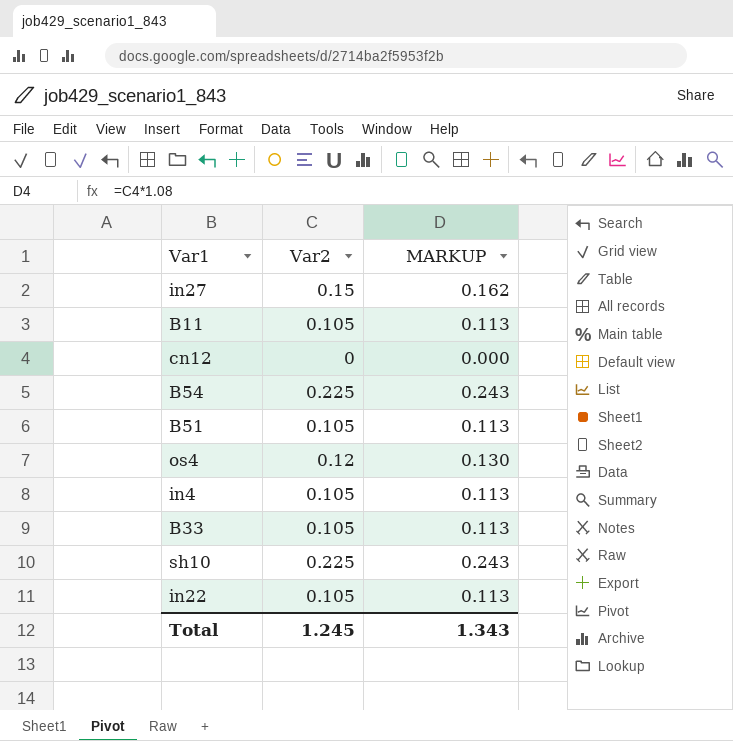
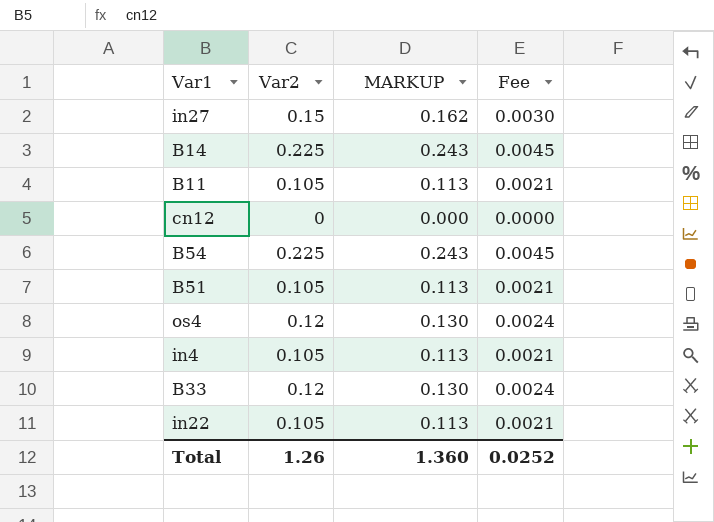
column Fee | formula: none -> [Var2] * 0.02
row sh10: 0.225 | 0.243 -> none
row B14: none -> 0.225 | 0.243 | 0.0045
B33 | Var2: 0.105 -> 0.12
B33 | MARKUP: 0.113 -> 0.130
Total | Var2: 1.245 -> 1.26
Total | MARKUP: 1.343 -> 1.360

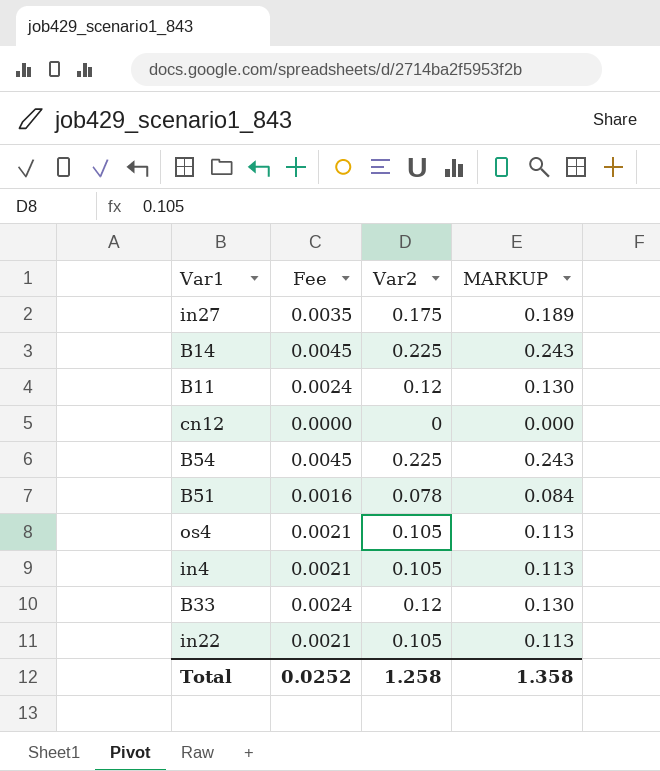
column Fee | position: 4 -> 2
in27 | Fee: 0.0030 -> 0.0035
in27 | Var2: 0.15 -> 0.175
in27 | MARKUP: 0.162 -> 0.189
B11 | Fee: 0.0021 -> 0.0024
B11 | Var2: 0.105 -> 0.12
B11 | MARKUP: 0.113 -> 0.130
B51 | Fee: 0.0021 -> 0.0016
B51 | Var2: 0.105 -> 0.078
B51 | MARKUP: 0.113 -> 0.084
os4 | Fee: 0.0024 -> 0.0021
os4 | Var2: 0.12 -> 0.105
os4 | MARKUP: 0.130 -> 0.113
Total | Var2: 1.26 -> 1.258
Total | MARKUP: 1.360 -> 1.358

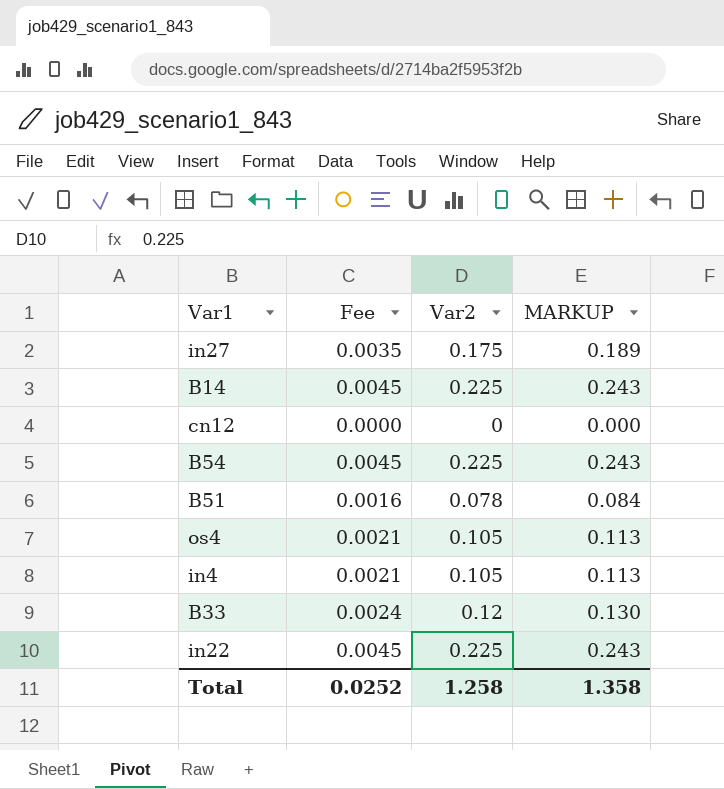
row B11: 0.0024 | 0.12 | 0.130 -> none
in22 | Fee: 0.0021 -> 0.0045
in22 | Var2: 0.105 -> 0.225
in22 | MARKUP: 0.113 -> 0.243

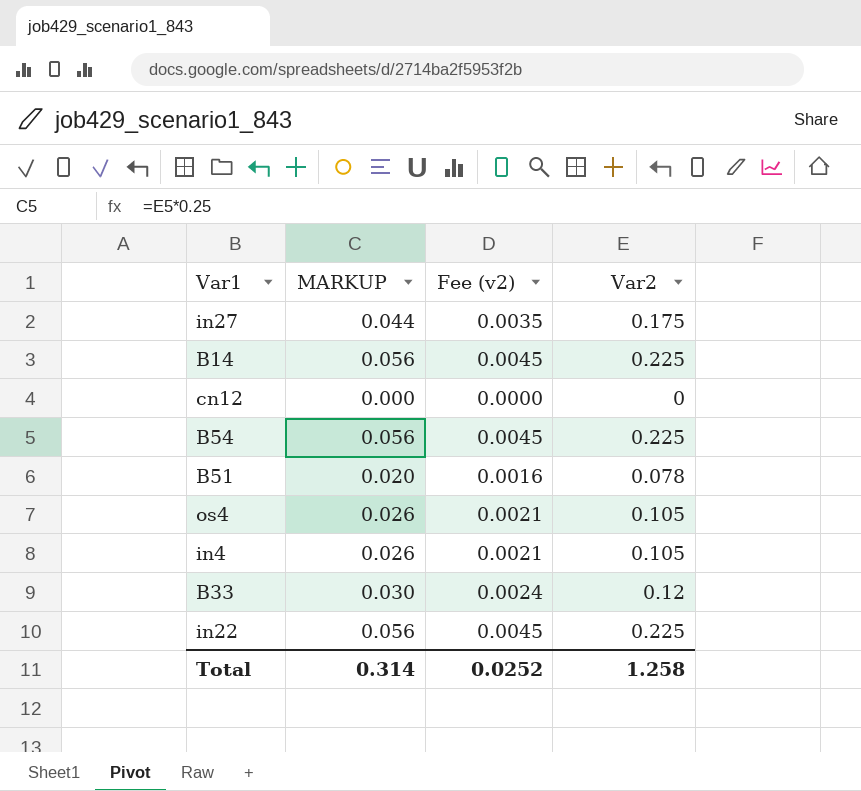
column MARKUP | formula: [Var2] * 1.08 -> [Var2] * 0.25
column MARKUP | position: 4 -> 2
column name: Fee -> Fee (v2)
Total | MARKUP: 1.358 -> 0.314

